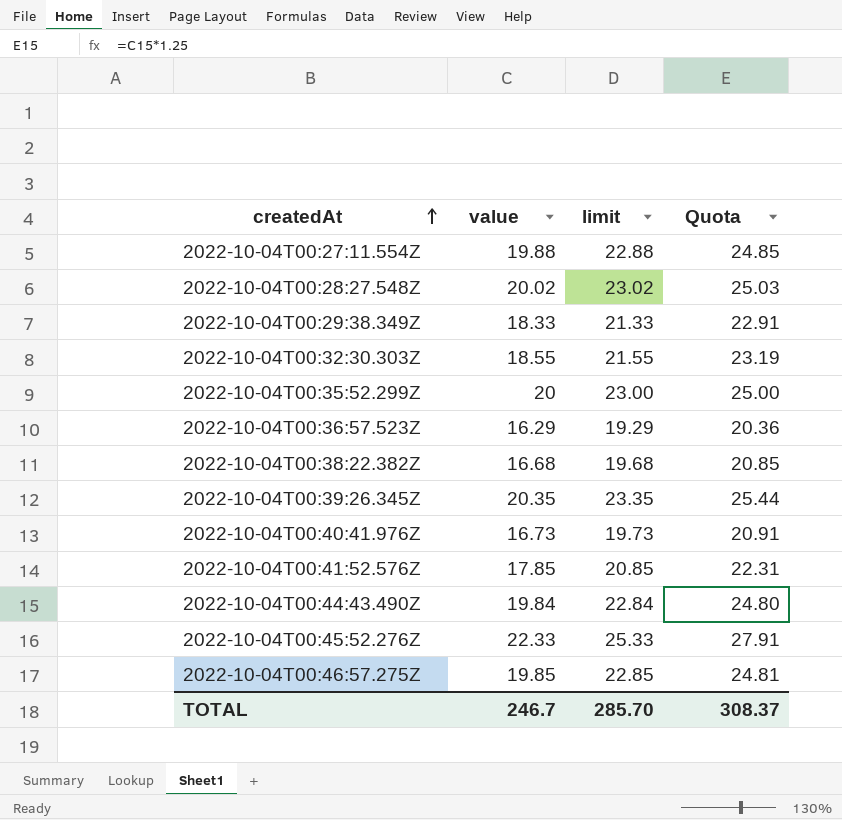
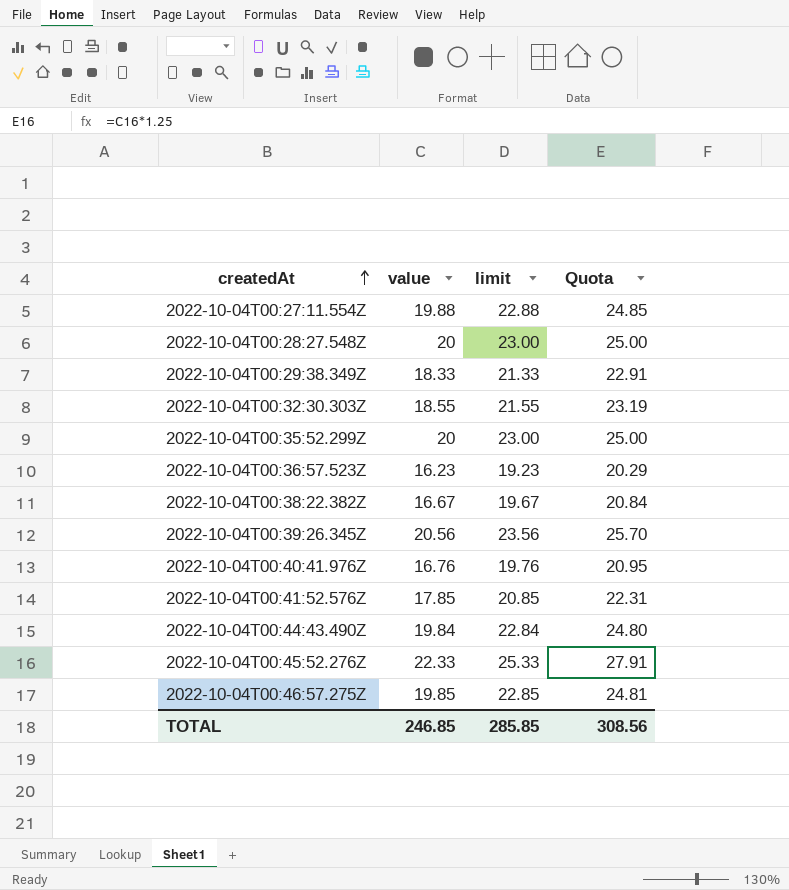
2022-10-04T00:28:27.548Z | value: 20.02 -> 20
2022-10-04T00:28:27.548Z | limit: 23.02 -> 23.00
2022-10-04T00:28:27.548Z | Quota: 25.03 -> 25.00
2022-10-04T00:36:57.523Z | value: 16.29 -> 16.23
2022-10-04T00:36:57.523Z | limit: 19.29 -> 19.23
2022-10-04T00:36:57.523Z | Quota: 20.36 -> 20.29
2022-10-04T00:38:22.382Z | value: 16.68 -> 16.67
2022-10-04T00:38:22.382Z | limit: 19.68 -> 19.67
2022-10-04T00:38:22.382Z | Quota: 20.85 -> 20.84
2022-10-04T00:39:26.345Z | value: 20.35 -> 20.56
2022-10-04T00:39:26.345Z | limit: 23.35 -> 23.56
2022-10-04T00:39:26.345Z | Quota: 25.44 -> 25.70
2022-10-04T00:40:41.976Z | value: 16.73 -> 16.76
2022-10-04T00:40:41.976Z | limit: 19.73 -> 19.76
2022-10-04T00:40:41.976Z | Quota: 20.91 -> 20.95
TOTAL | value: 246.7 -> 246.85
TOTAL | limit: 285.70 -> 285.85
TOTAL | Quota: 308.37 -> 308.56

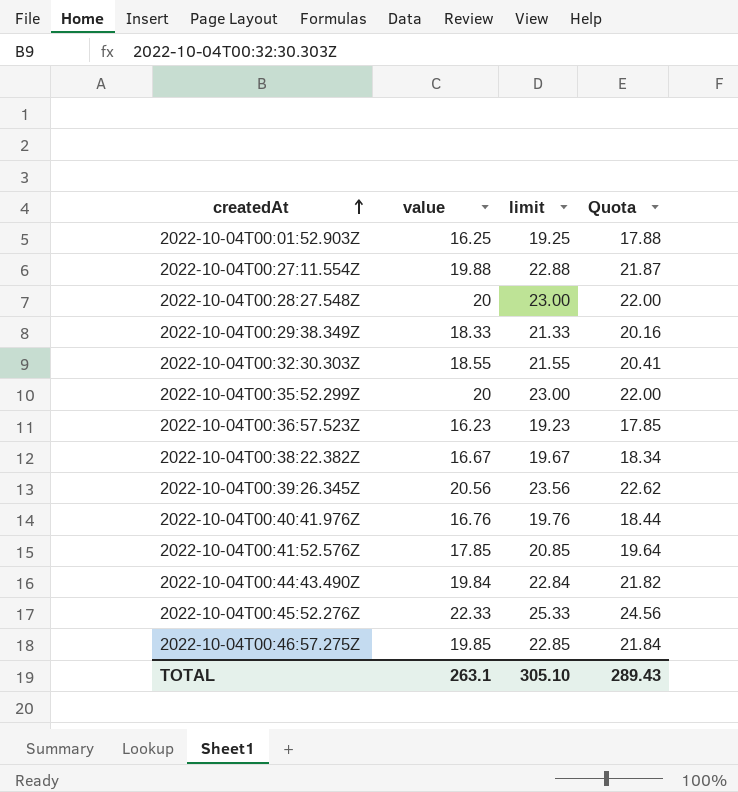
column Quota | formula: [value] * 1.25 -> [value] * 1.1
row 2022-10-04T00:01:52.903Z: none -> 16.25 | 19.25 | 17.88
TOTAL | value: 246.85 -> 263.1
TOTAL | limit: 285.85 -> 305.10
TOTAL | Quota: 308.56 -> 289.43

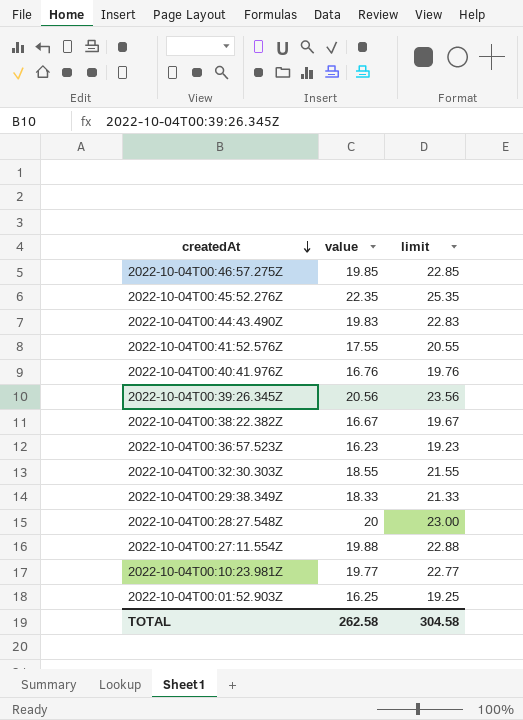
row order: createdAt ascending -> createdAt descending
column Quota | formula: [value] * 1.1 -> none
row 2022-10-04T00:35:52.299Z: 20 | 23.00 | 22.00 -> none
2022-10-04T00:45:52.276Z | value: 22.33 -> 22.35
2022-10-04T00:45:52.276Z | limit: 25.33 -> 25.35
2022-10-04T00:44:43.490Z | value: 19.84 -> 19.83
2022-10-04T00:44:43.490Z | limit: 22.84 -> 22.83
2022-10-04T00:41:52.576Z | value: 17.85 -> 17.55
2022-10-04T00:41:52.576Z | limit: 20.85 -> 20.55
row 2022-10-04T00:10:23.981Z: none -> 19.77 | 22.77
TOTAL | value: 263.1 -> 262.58
TOTAL | limit: 305.10 -> 304.58

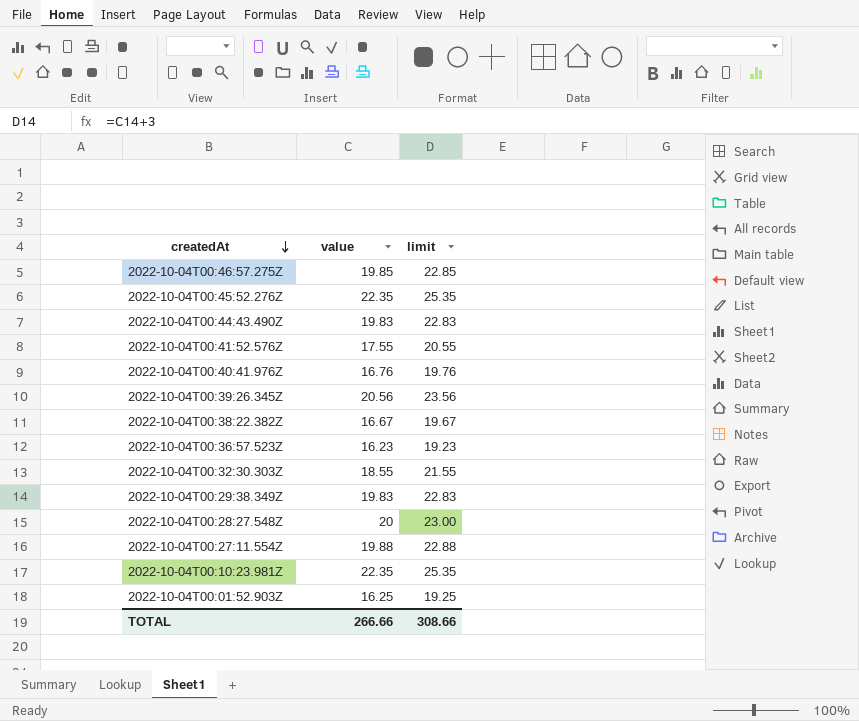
2022-10-04T00:29:38.349Z | value: 18.33 -> 19.83
2022-10-04T00:29:38.349Z | limit: 21.33 -> 22.83
2022-10-04T00:10:23.981Z | value: 19.77 -> 22.35
2022-10-04T00:10:23.981Z | limit: 22.77 -> 25.35
TOTAL | value: 262.58 -> 266.66
TOTAL | limit: 304.58 -> 308.66

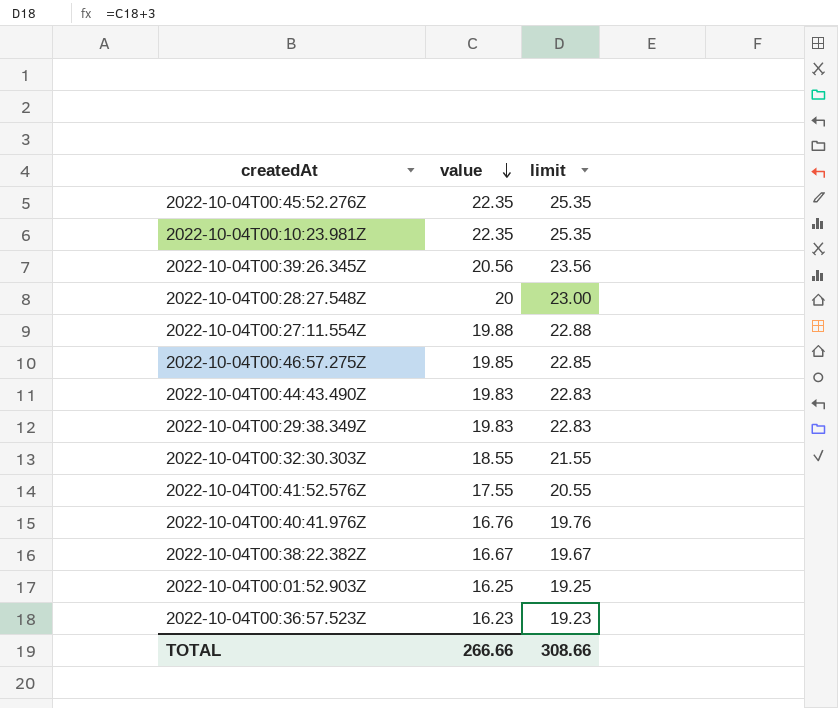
row order: createdAt descending -> value descending

